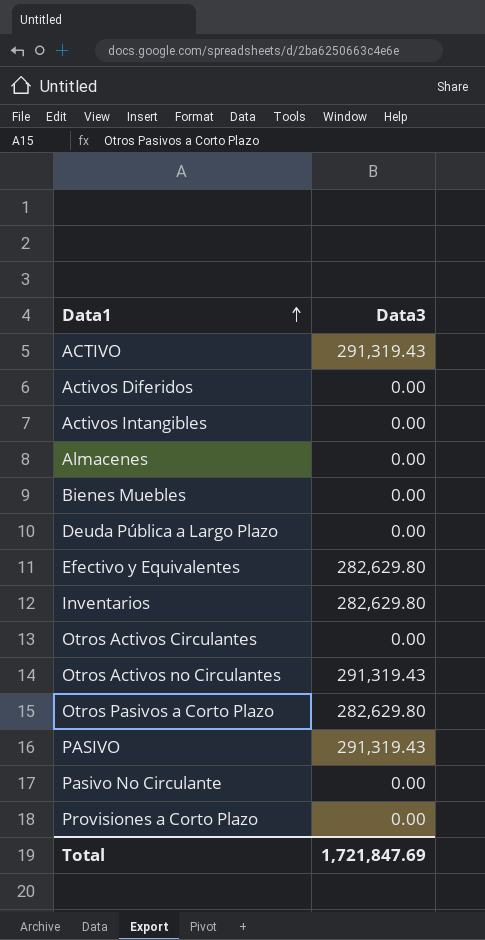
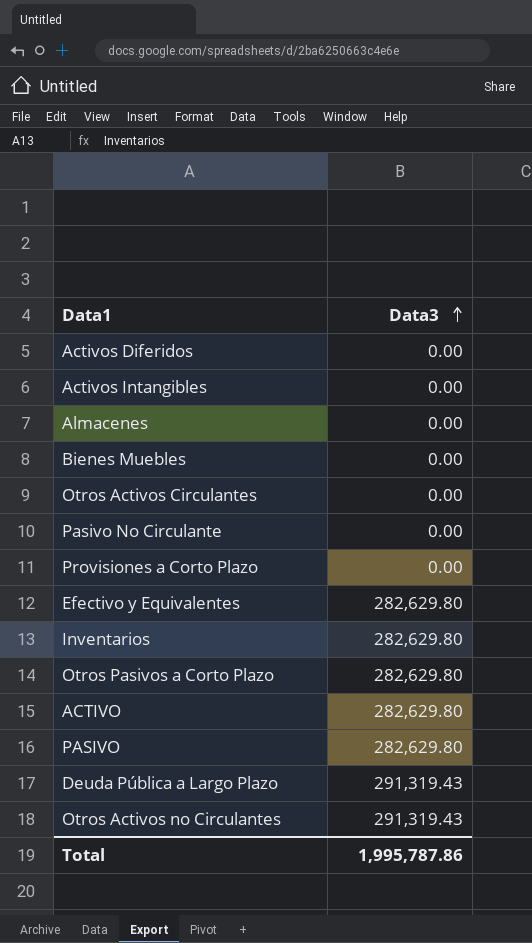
row order: Data1 ascending -> Data3 ascending
ACTIVO | Data3: 291,319.43 -> 282,629.80
PASIVO | Data3: 291,319.43 -> 282,629.80
Deuda Pública a Largo Plazo | Data3: 0.00 -> 291,319.43
Total | Data3: 1,721,847.69 -> 1,995,787.86

